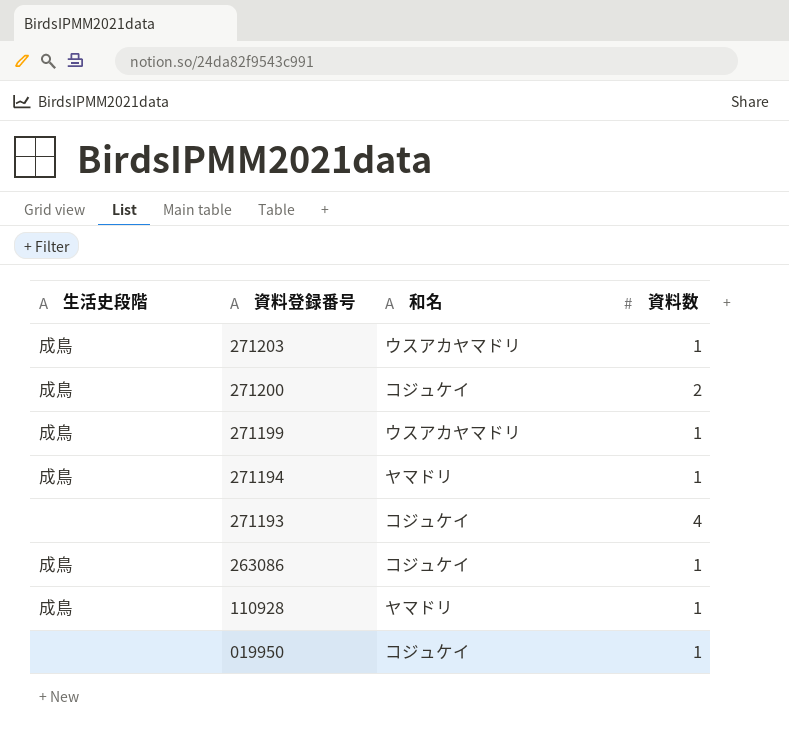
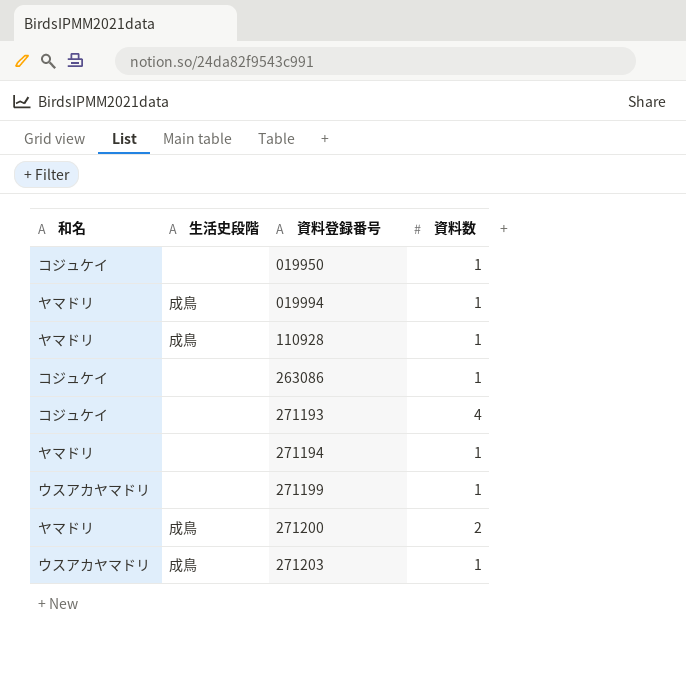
row order: 資料登録番号 descending -> 資料登録番号 ascending
column 和名 | position: 3 -> 1
row 019994: none -> ヤマドリ | 成鳥 | 1
263086 | 生活史段階: 成鳥 -> none
271194 | 生活史段階: 成鳥 -> none
271199 | 生活史段階: 成鳥 -> none
271200 | 和名: コジュケイ -> ヤマドリ

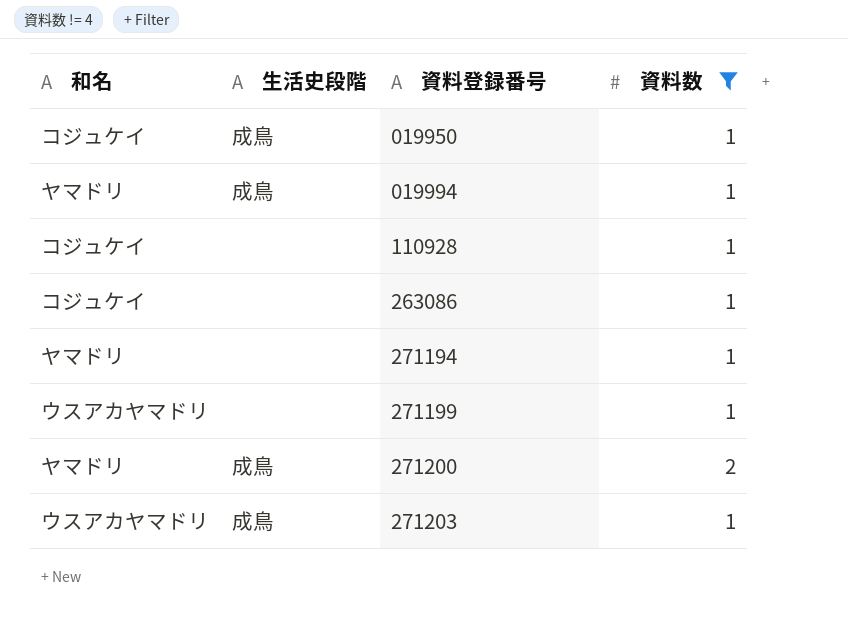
filter: none -> 資料数 != 4
019950 | 生活史段階: none -> 成鳥
110928 | 和名: ヤマドリ -> コジュケイ
110928 | 生活史段階: 成鳥 -> none

